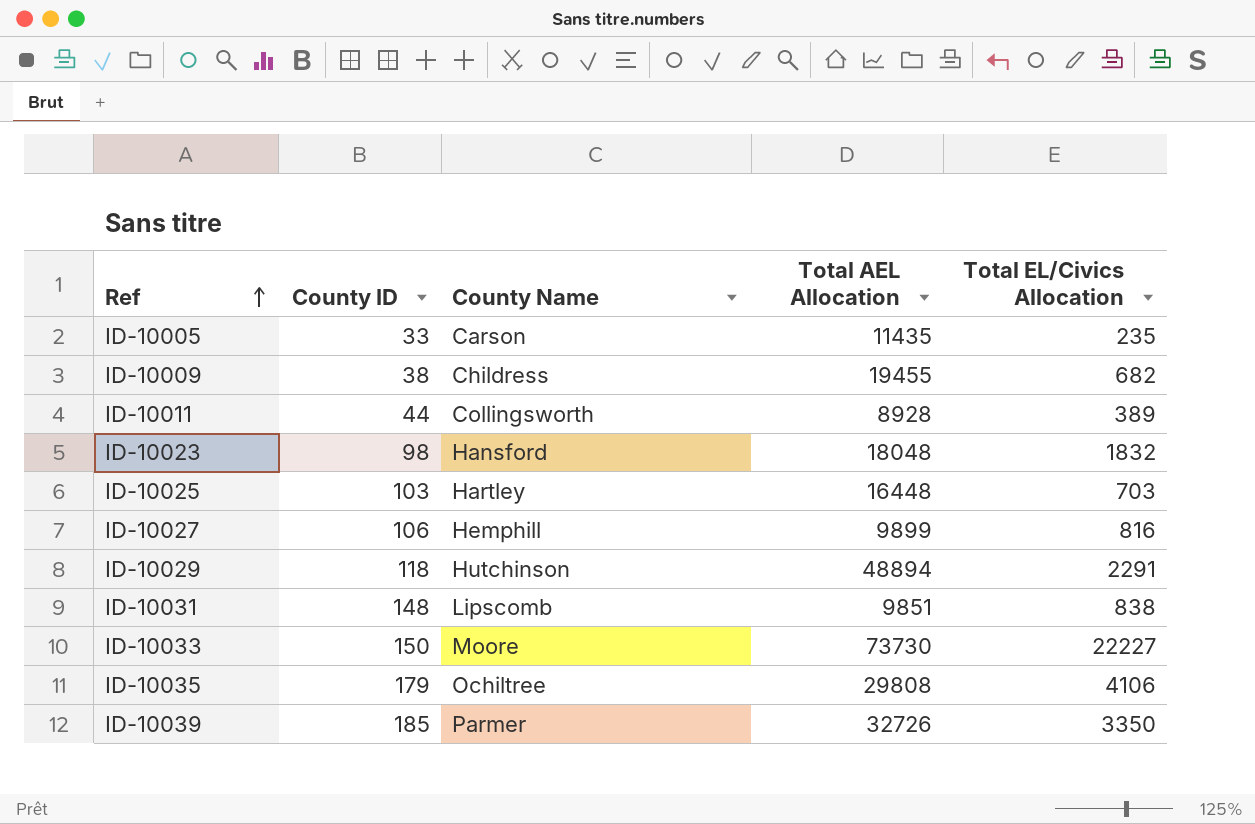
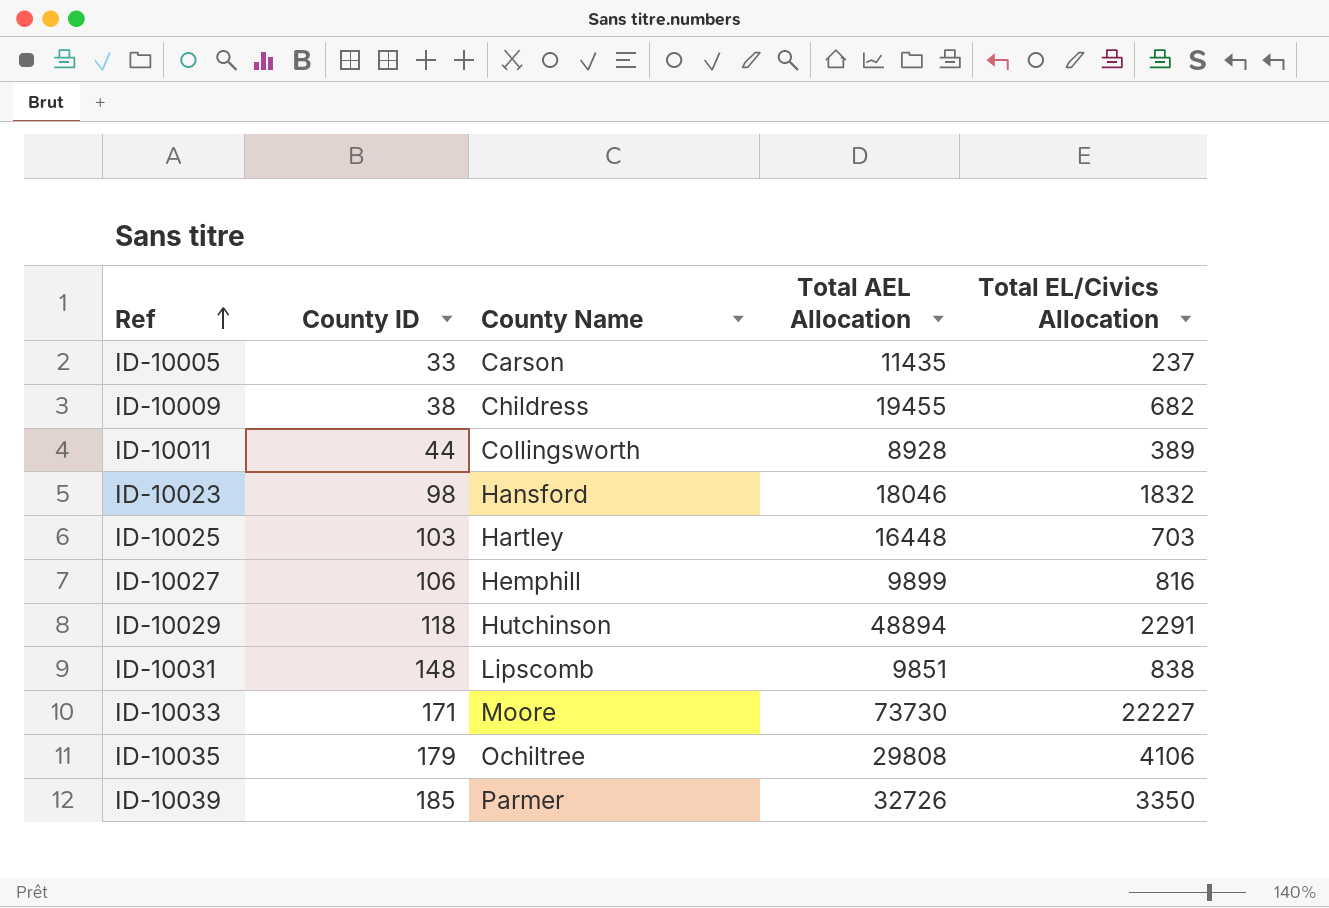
ID-10005 | Total EL/Civics Allocation: 235 -> 237
ID-10023 | Total AEL Allocation: 18048 -> 18046
ID-10033 | County ID: 150 -> 171

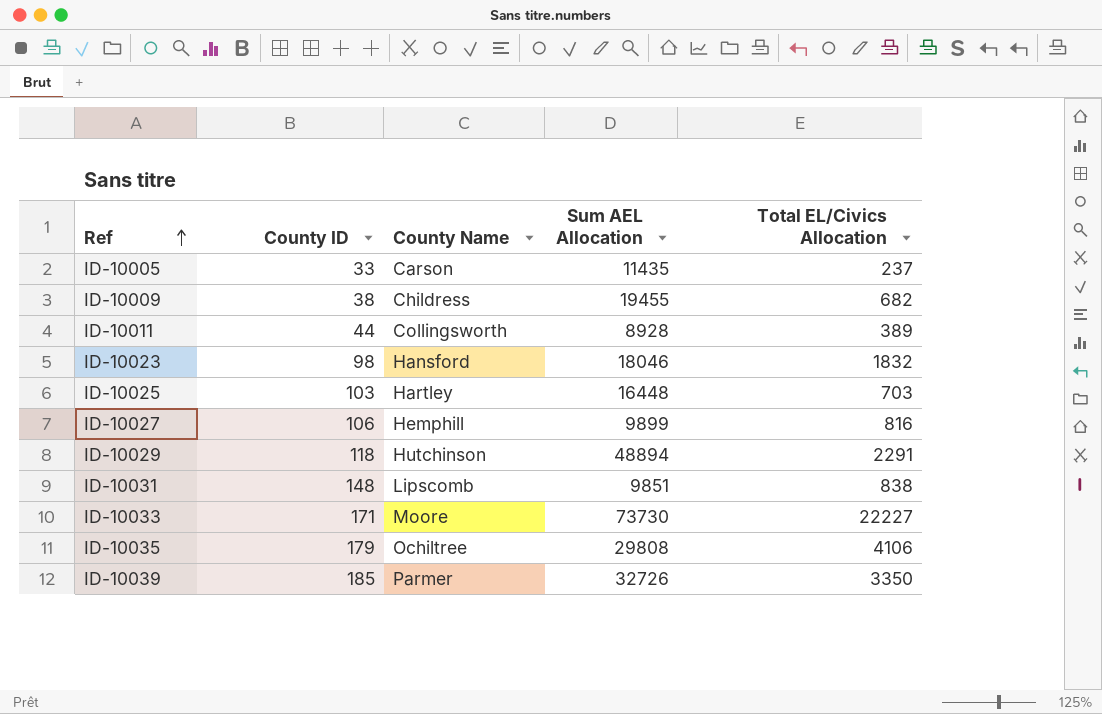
column name: Total AEL Allocation -> Sum AEL Allocation

